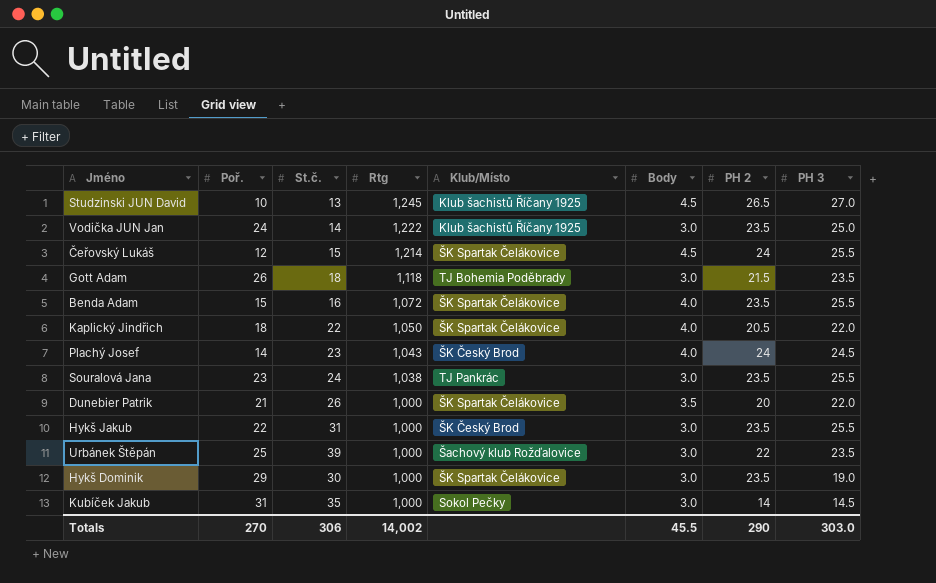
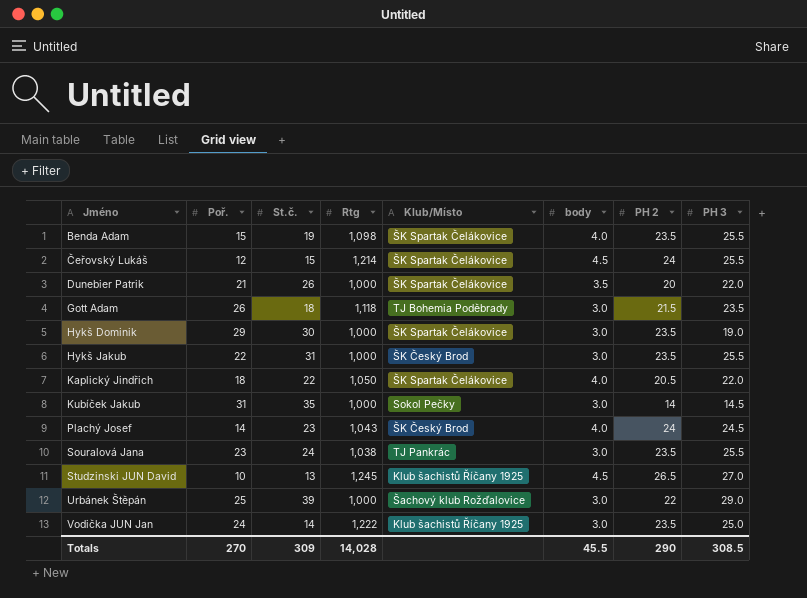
row order: Rtg descending -> Jméno ascending
column name: Body -> body
Benda Adam | St.č.: 16 -> 19
Benda Adam | Rtg: 1,072 -> 1,098
Urbánek Štěpán | PH 3: 23.5 -> 29.0
Totals | St.č.: 306 -> 309
Totals | Rtg: 14,002 -> 14,028
Totals | PH 3: 303.0 -> 308.5

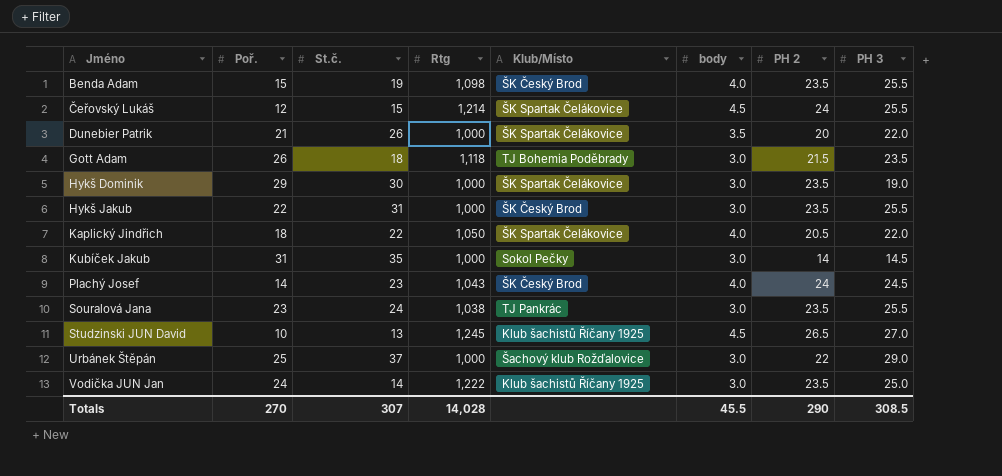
Benda Adam | Klub/Místo: ŠK Spartak Čelákovice -> ŠK Český Brod
Urbánek Štěpán | St.č.: 39 -> 37
Totals | St.č.: 309 -> 307

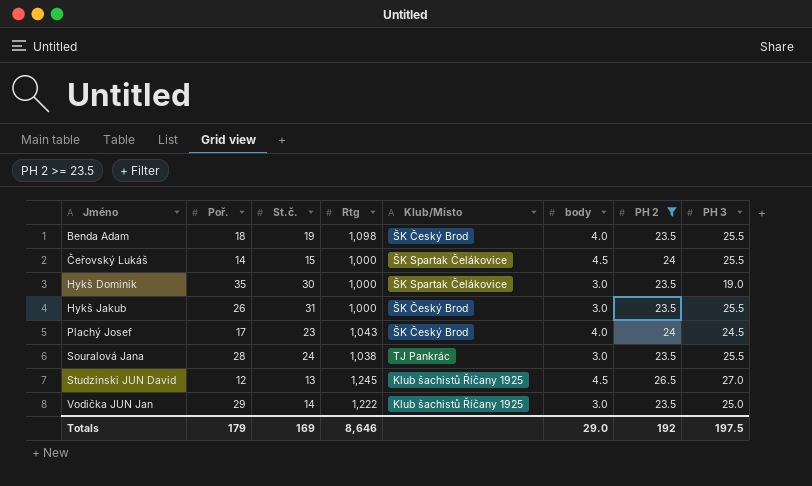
filter: none -> PH 2 >= 23.5
Benda Adam | Poř.: 15 -> 18
Čeřovský Lukáš | Poř.: 12 -> 14
Čeřovský Lukáš | Rtg: 1,214 -> 1,000
Hykš Dominik | Poř.: 29 -> 35
Hykš Jakub | Poř.: 22 -> 26
Plachý Josef | Poř.: 14 -> 17
Souralová Jana | Poř.: 23 -> 28
Studzinski JUN David | Poř.: 10 -> 12
Vodička JUN Jan | Poř.: 24 -> 29
Totals | Poř.: 270 -> 179
Totals | St.č.: 307 -> 169
Totals | Rtg: 14,028 -> 8,646
Totals | body: 45.5 -> 29.0
Totals | PH 2: 290 -> 192
Totals | PH 3: 308.5 -> 197.5

